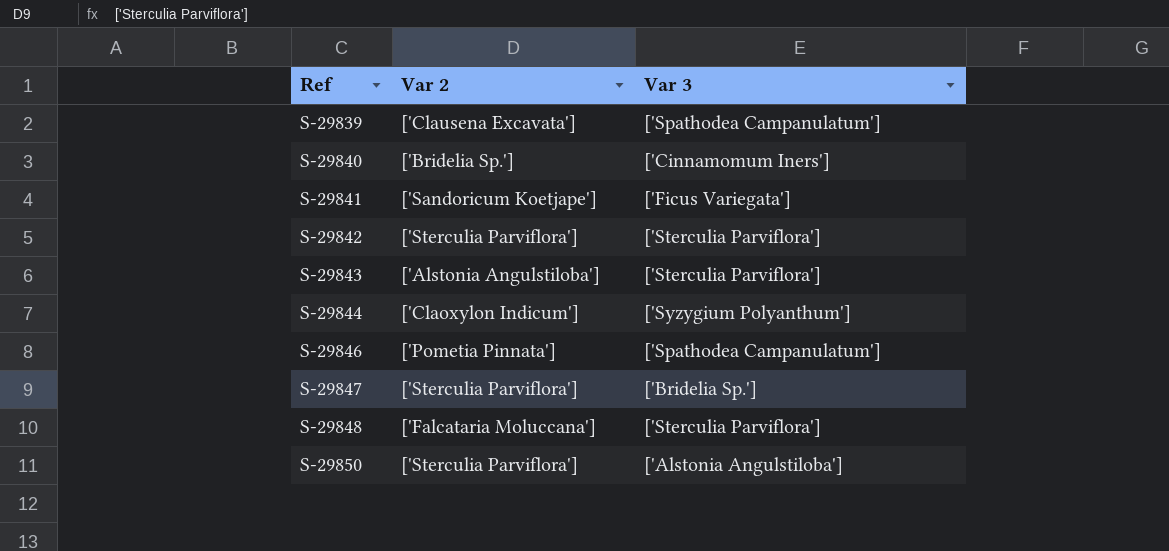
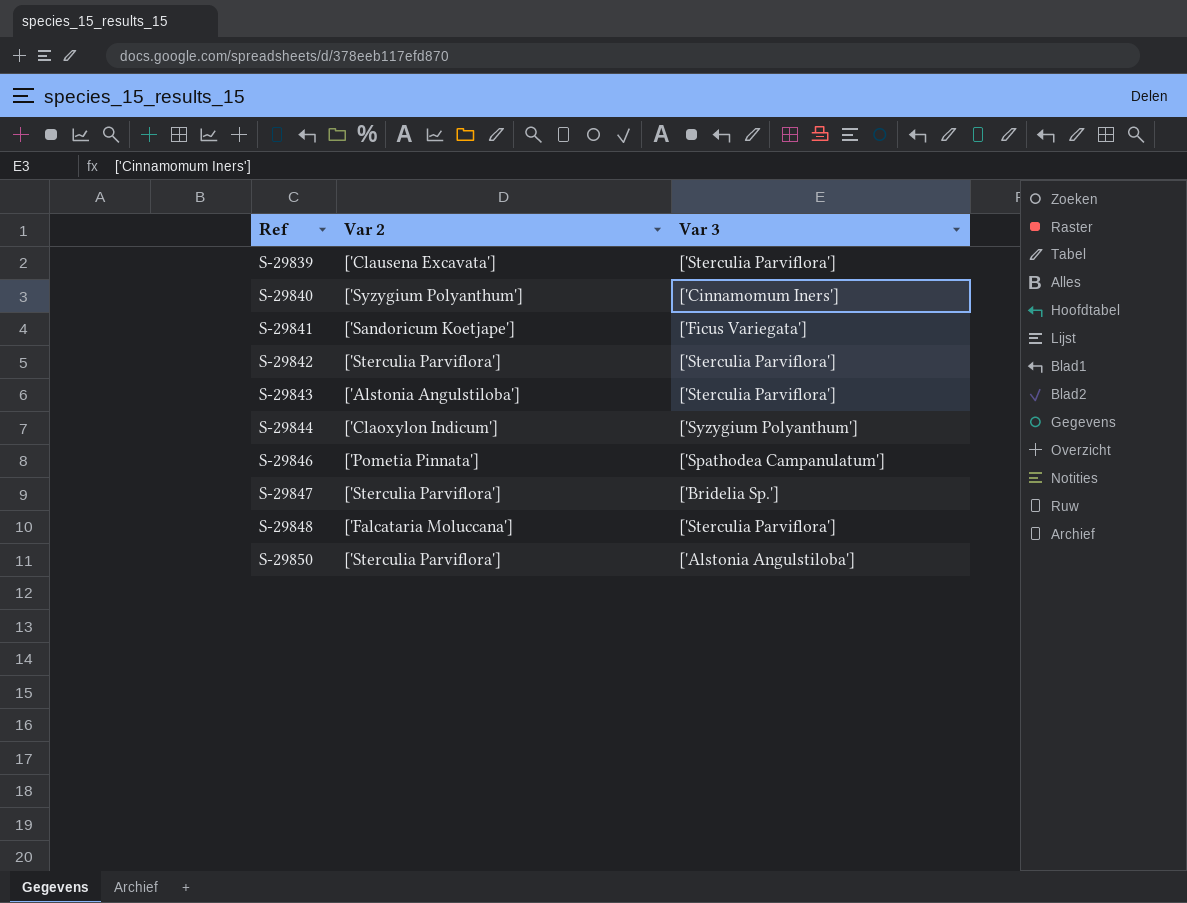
S-29839 | Var 3: ['Spathodea Campanulatum'] -> ['Sterculia Parviflora']
S-29840 | Var 2: ['Bridelia Sp.'] -> ['Syzygium Polyanthum']

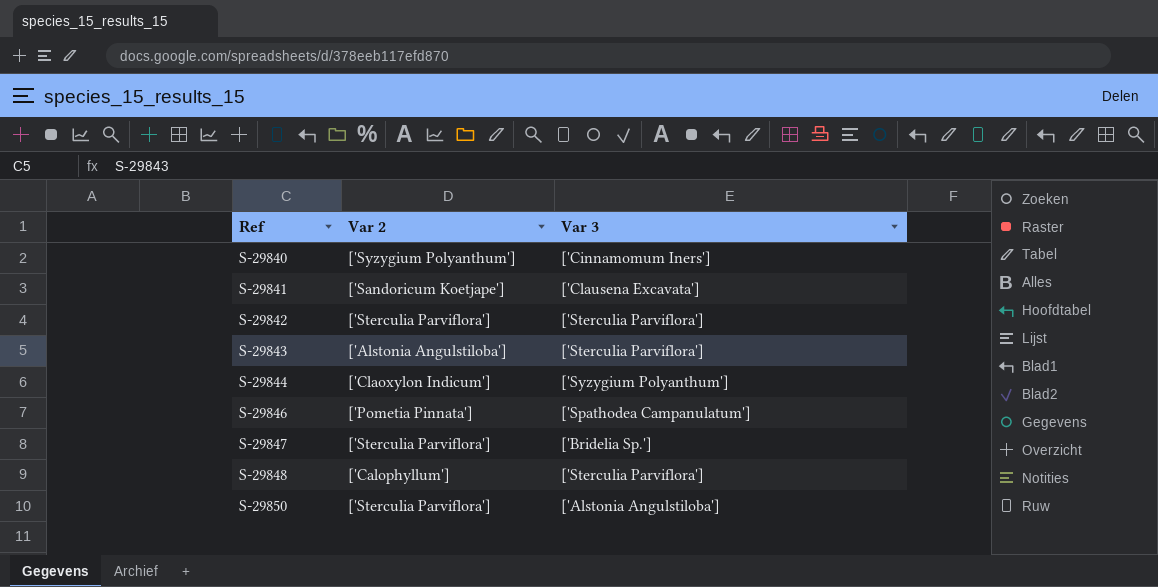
row S-29839: ['Clausena Excavata'] | ['Sterculia Parviflora'] -> none
S-29841 | Var 3: ['Ficus Variegata'] -> ['Clausena Excavata']
S-29848 | Var 2: ['Falcataria Moluccana'] -> ['Calophyllum']

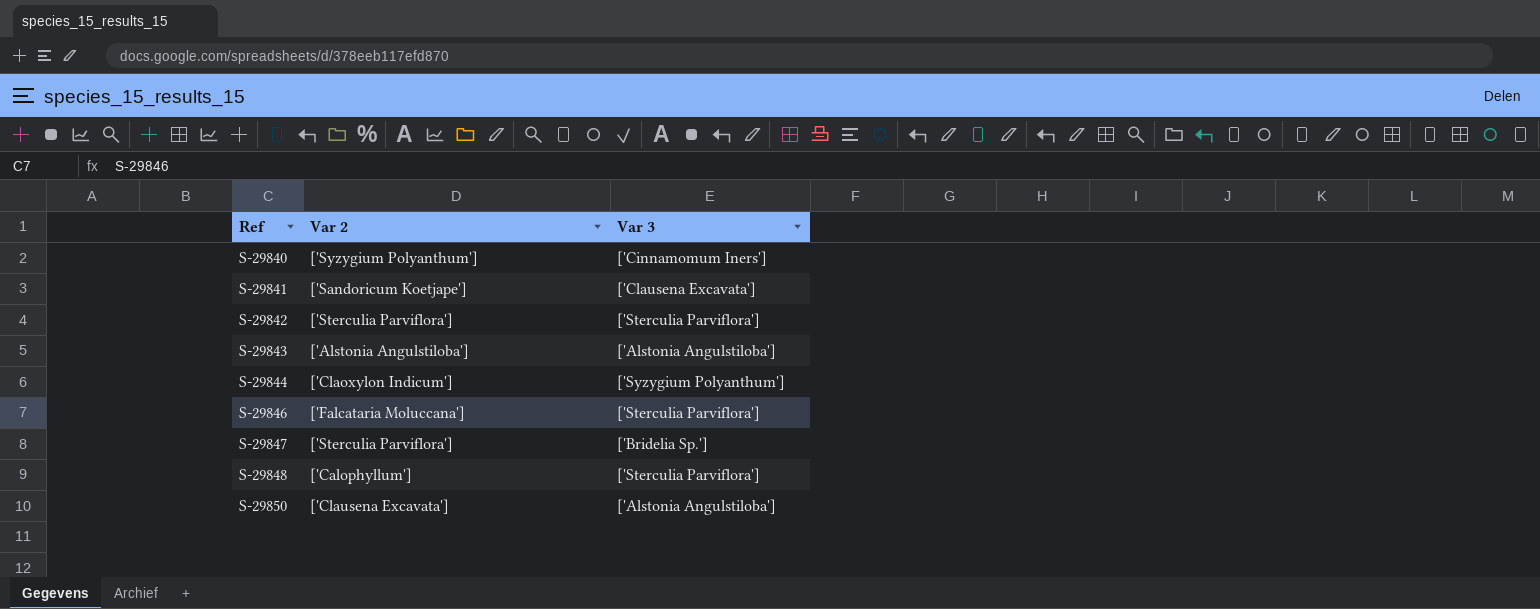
S-29843 | Var 3: ['Sterculia Parviflora'] -> ['Alstonia Angulstiloba']
S-29846 | Var 2: ['Pometia Pinnata'] -> ['Falcataria Moluccana']
S-29846 | Var 3: ['Spathodea Campanulatum'] -> ['Sterculia Parviflora']
S-29850 | Var 2: ['Sterculia Parviflora'] -> ['Clausena Excavata']

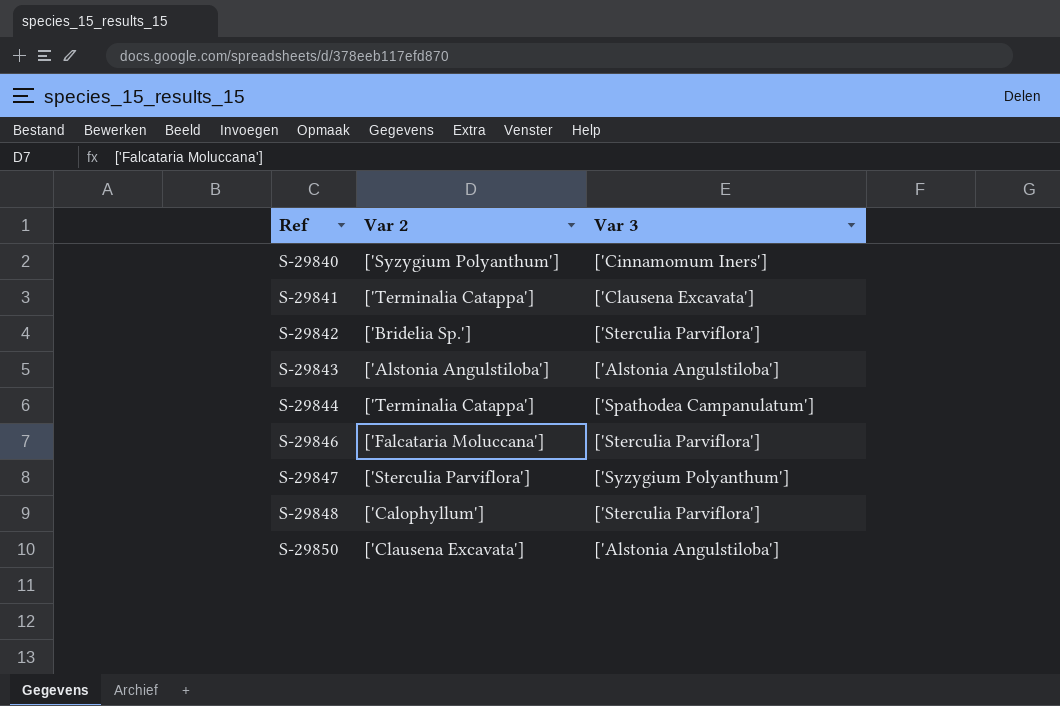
S-29841 | Var 2: ['Sandoricum Koetjape'] -> ['Terminalia Catappa']
S-29842 | Var 2: ['Sterculia Parviflora'] -> ['Bridelia Sp.']
S-29844 | Var 2: ['Claoxylon Indicum'] -> ['Terminalia Catappa']
S-29844 | Var 3: ['Syzygium Polyanthum'] -> ['Spathodea Campanulatum']
S-29847 | Var 3: ['Bridelia Sp.'] -> ['Syzygium Polyanthum']

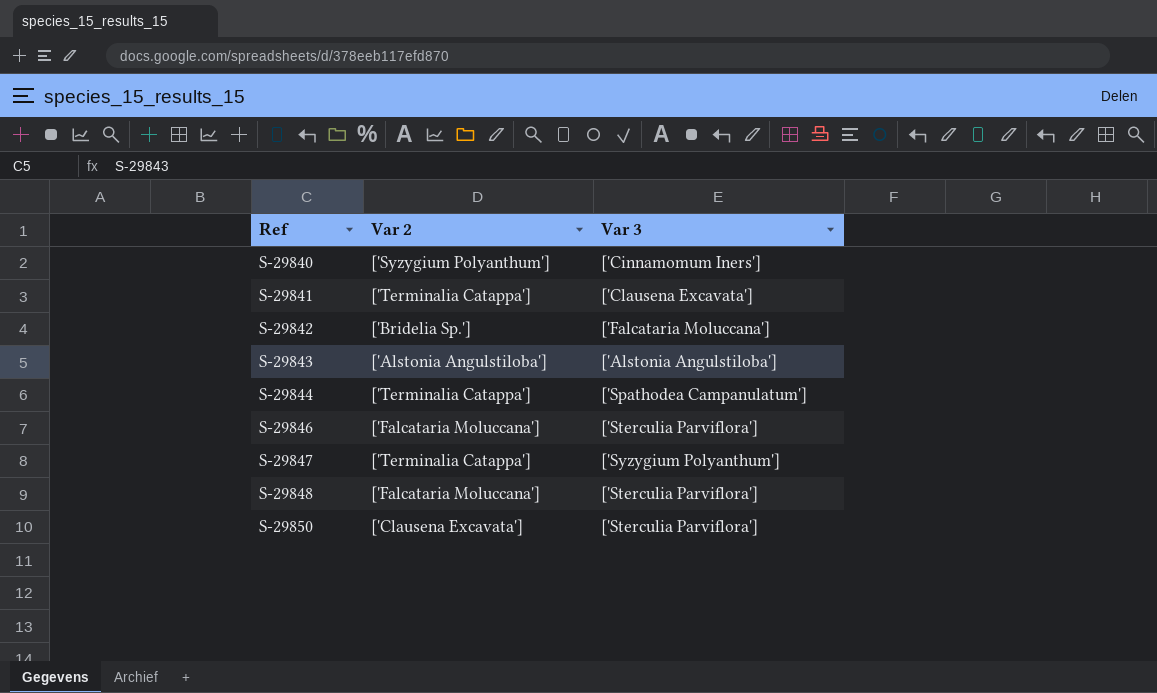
S-29842 | Var 3: ['Sterculia Parviflora'] -> ['Falcataria Moluccana']
S-29847 | Var 2: ['Sterculia Parviflora'] -> ['Terminalia Catappa']
S-29848 | Var 2: ['Calophyllum'] -> ['Falcataria Moluccana']
S-29850 | Var 3: ['Alstonia Angulstiloba'] -> ['Sterculia Parviflora']

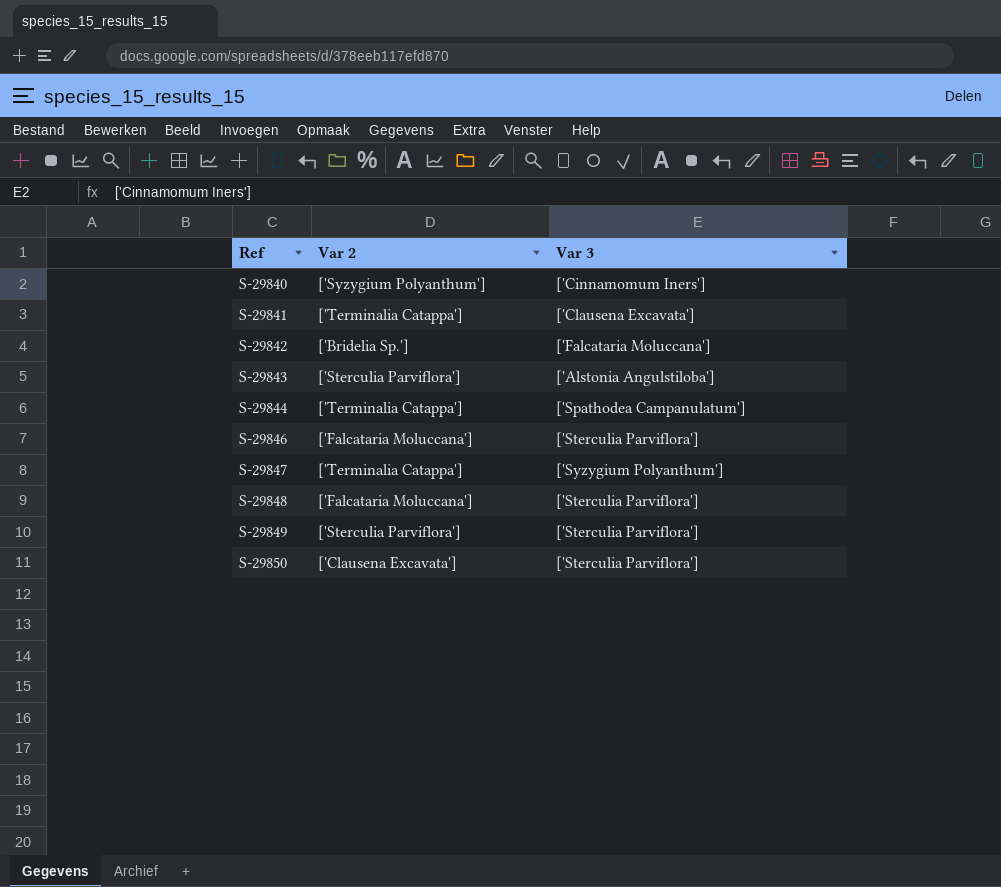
S-29843 | Var 2: ['Alstonia Angulstiloba'] -> ['Sterculia Parviflora']
row S-29849: none -> ['Sterculia Parviflora'] | ['Sterculia Parviflora']

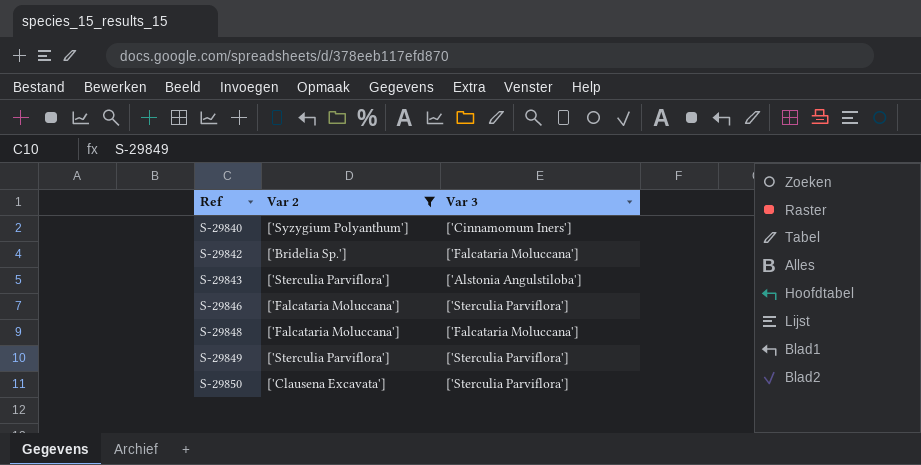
filter: none -> Var 2 != ['Terminalia Catappa']
S-29848 | Var 3: ['Sterculia Parviflora'] -> ['Falcataria Moluccana']

